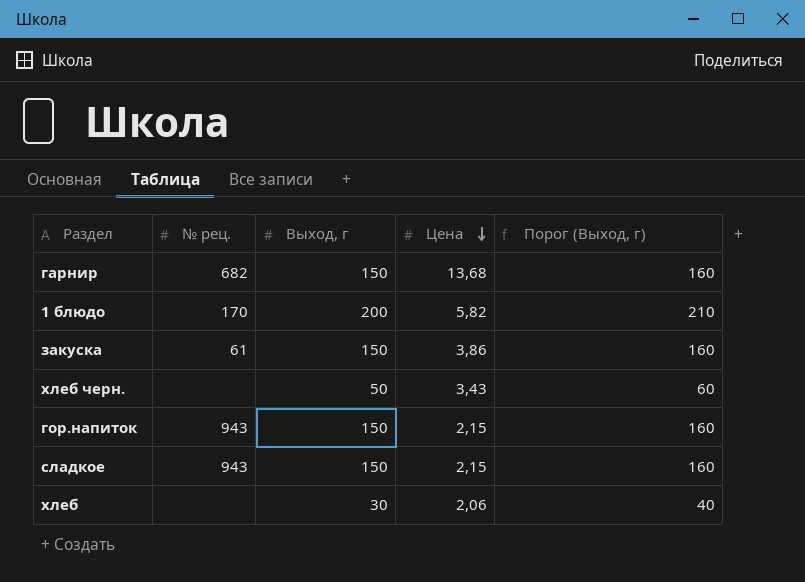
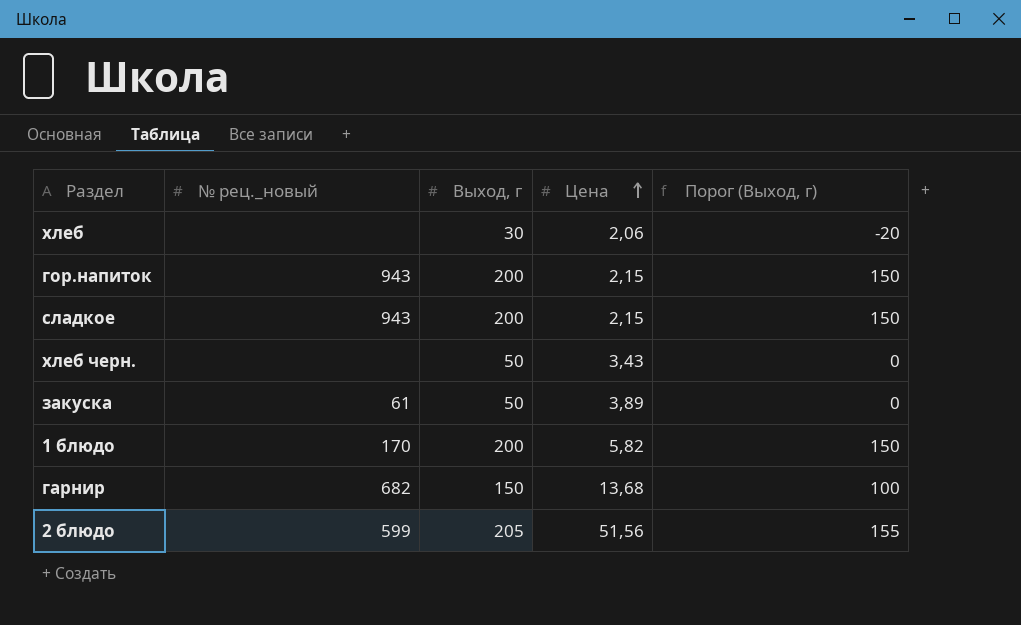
row order: Цена descending -> Цена ascending
column name: № рец. -> № рец._новый
column Порог (Выход, г) | formula: [Выход, г] + 10 -> [Выход, г] - 50
гор.напиток | Выход, г: 150 -> 200
сладкое | Выход, г: 150 -> 200
закуска | Выход, г: 150 -> 50
закуска | Цена: 3,86 -> 3,89
row 2 блюдо: none -> 599 | 205 | 51,56 | 155

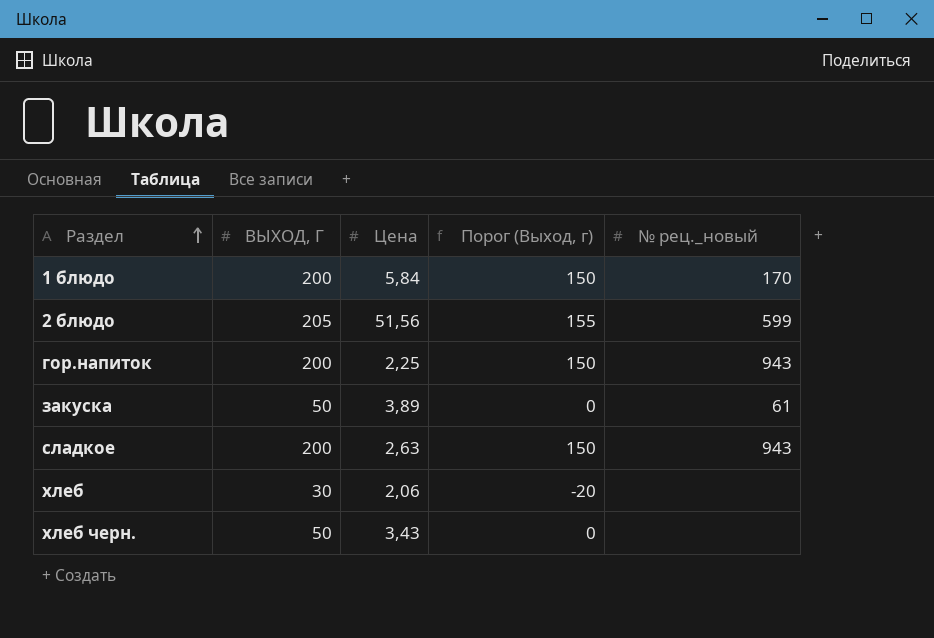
row order: Цена ascending -> Раздел ascending
column name: Выход, г -> ВЫХОД, Г
column № рец._новый | position: 2 -> 5
row гарнир: 682 | 150 | 13,68 | 100 -> none
1 блюдо | Цена: 5,82 -> 5,84
гор.напиток | Цена: 2,15 -> 2,25
сладкое | Цена: 2,15 -> 2,63

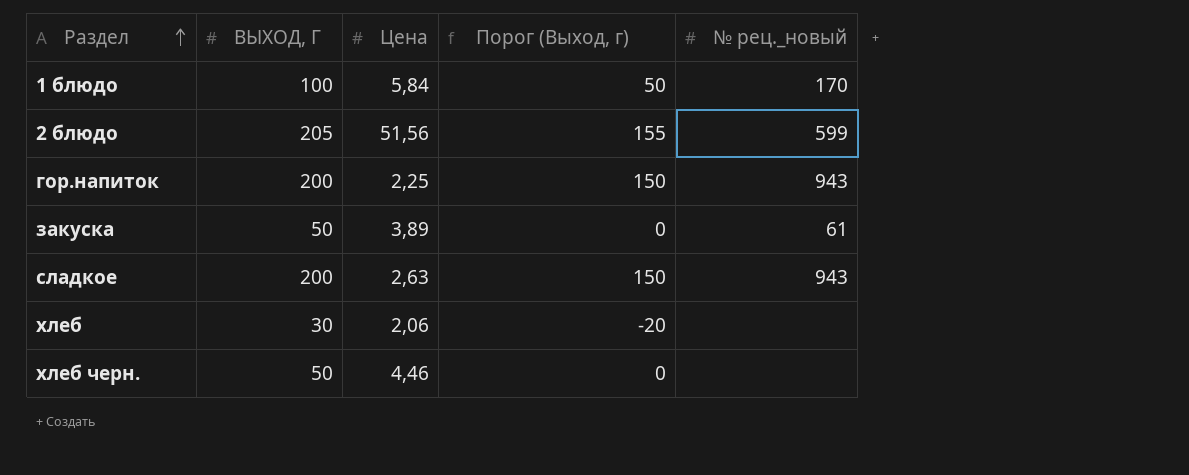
1 блюдо | ВЫХОД, Г: 200 -> 100
1 блюдо | Порог (Выход, г): 150 -> 50
хлеб черн. | Цена: 3,43 -> 4,46

